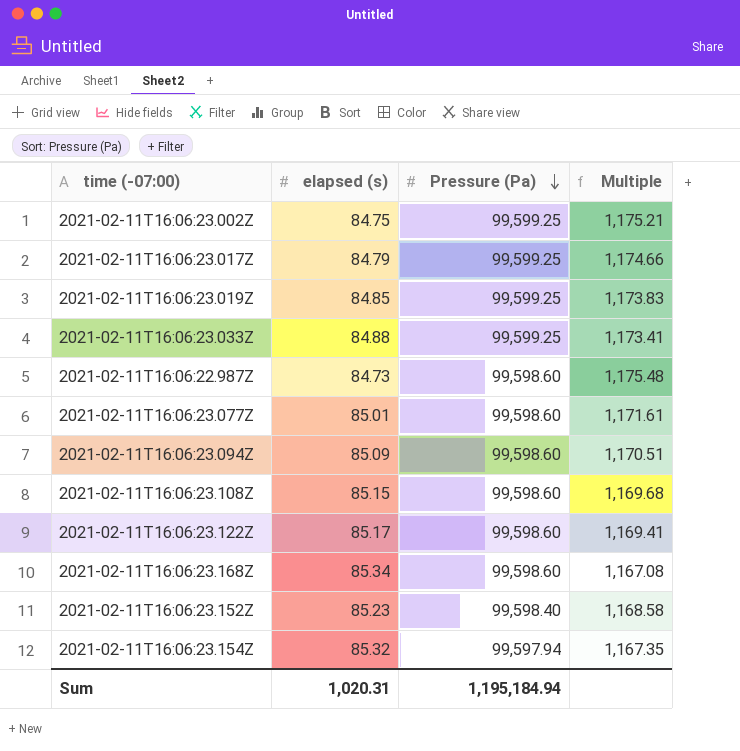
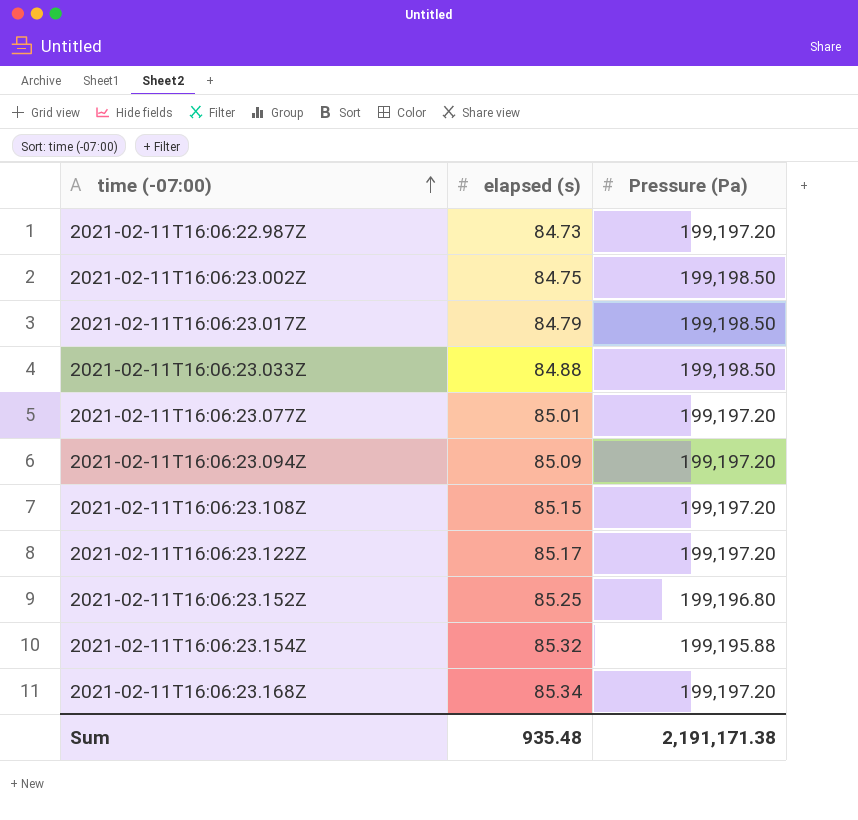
row order: Pressure (Pa) descending -> time (-07:00) ascending
column Multiple | formula: [Pressure (Pa)] / [elapsed (s)] -> none
row 2021-02-11T16:06:23.019Z: 84.85 | 99,599.25 | 1,173.83 -> none
2021-02-11T16:06:22.987Z | Pressure (Pa): 99,598.60 -> 199,197.20
2021-02-11T16:06:23.002Z | Pressure (Pa): 99,599.25 -> 199,198.50
2021-02-11T16:06:23.017Z | Pressure (Pa): 99,599.25 -> 199,198.50
2021-02-11T16:06:23.033Z | Pressure (Pa): 99,599.25 -> 199,198.50
2021-02-11T16:06:23.077Z | Pressure (Pa): 99,598.60 -> 199,197.20
2021-02-11T16:06:23.094Z | Pressure (Pa): 99,598.60 -> 199,197.20
2021-02-11T16:06:23.108Z | Pressure (Pa): 99,598.60 -> 199,197.20
2021-02-11T16:06:23.122Z | Pressure (Pa): 99,598.60 -> 199,197.20
2021-02-11T16:06:23.152Z | elapsed (s): 85.23 -> 85.25
2021-02-11T16:06:23.152Z | Pressure (Pa): 99,598.40 -> 199,196.80
2021-02-11T16:06:23.154Z | Pressure (Pa): 99,597.94 -> 199,195.88
2021-02-11T16:06:23.168Z | Pressure (Pa): 99,598.60 -> 199,197.20
Sum | elapsed (s): 1,020.31 -> 935.48
Sum | Pressure (Pa): 1,195,184.94 -> 2,191,171.38

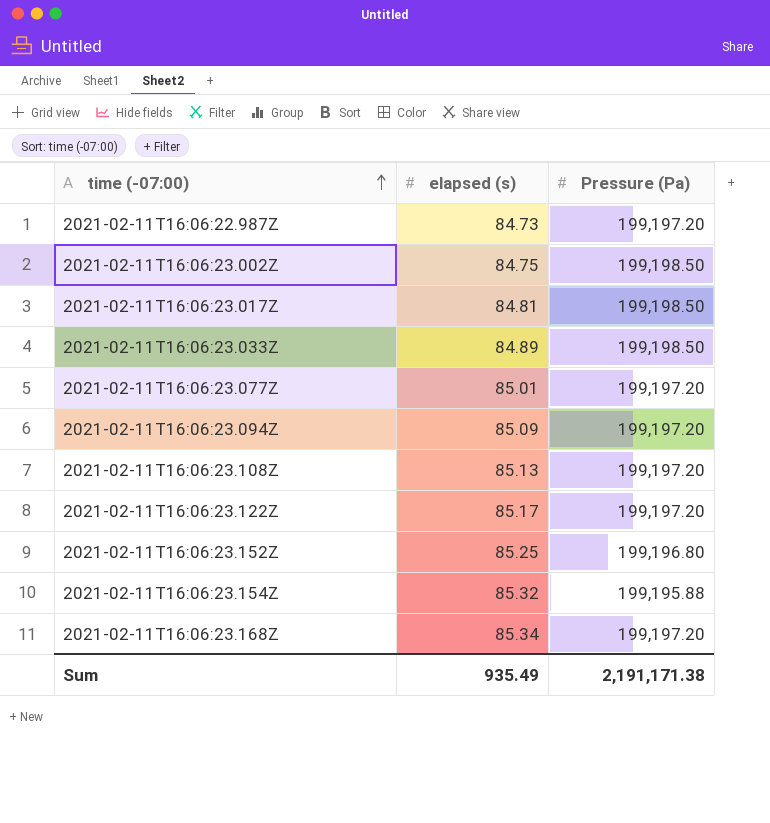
2021-02-11T16:06:23.017Z | elapsed (s): 84.79 -> 84.81
2021-02-11T16:06:23.033Z | elapsed (s): 84.88 -> 84.89
2021-02-11T16:06:23.108Z | elapsed (s): 85.15 -> 85.13
Sum | elapsed (s): 935.48 -> 935.49

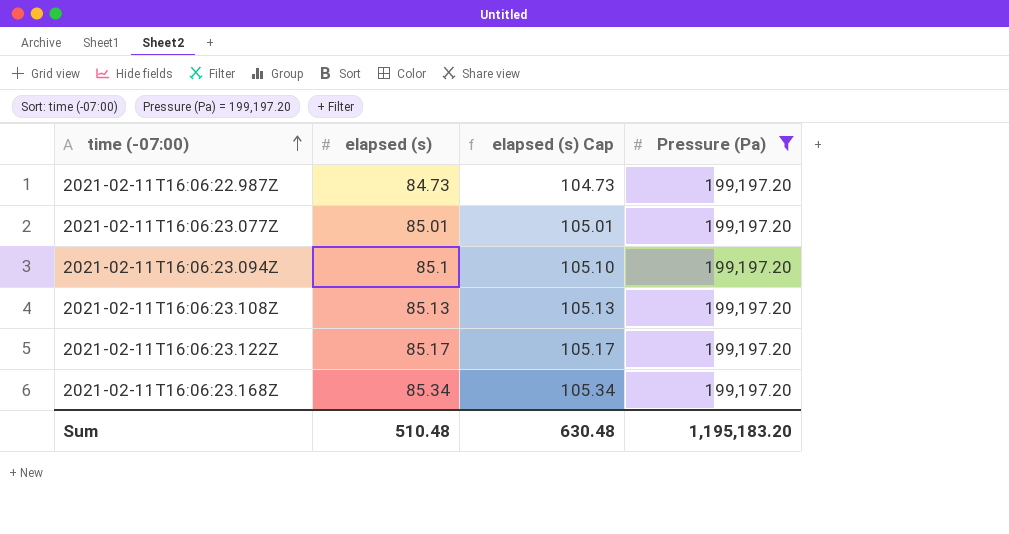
filter: none -> Pressure (Pa) = 199,197.20
column elapsed (s) Cap | formula: none -> [elapsed (s)] + 20
2021-02-11T16:06:23.094Z | elapsed (s): 85.09 -> 85.1
Sum | elapsed (s): 935.49 -> 510.48
Sum | Pressure (Pa): 2,191,171.38 -> 1,195,183.20

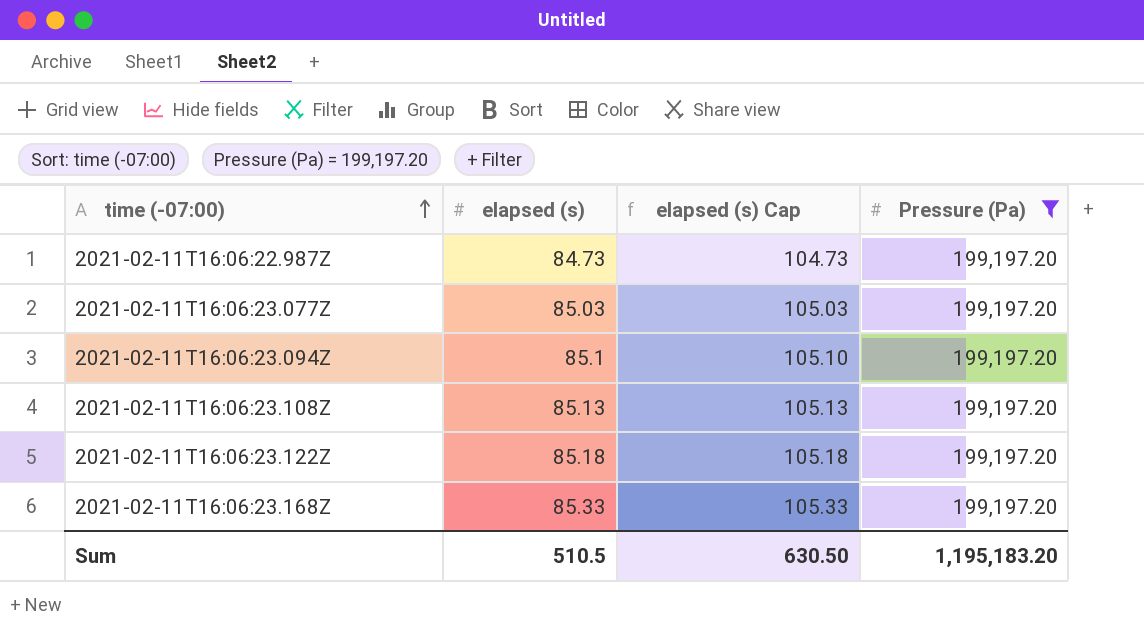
2021-02-11T16:06:23.077Z | elapsed (s): 85.01 -> 85.03
2021-02-11T16:06:23.077Z | elapsed (s) Cap: 105.01 -> 105.03
2021-02-11T16:06:23.122Z | elapsed (s): 85.17 -> 85.18
2021-02-11T16:06:23.122Z | elapsed (s) Cap: 105.17 -> 105.18
2021-02-11T16:06:23.168Z | elapsed (s): 85.34 -> 85.33
2021-02-11T16:06:23.168Z | elapsed (s) Cap: 105.34 -> 105.33
Sum | elapsed (s): 510.48 -> 510.5
Sum | elapsed (s) Cap: 630.48 -> 630.50

